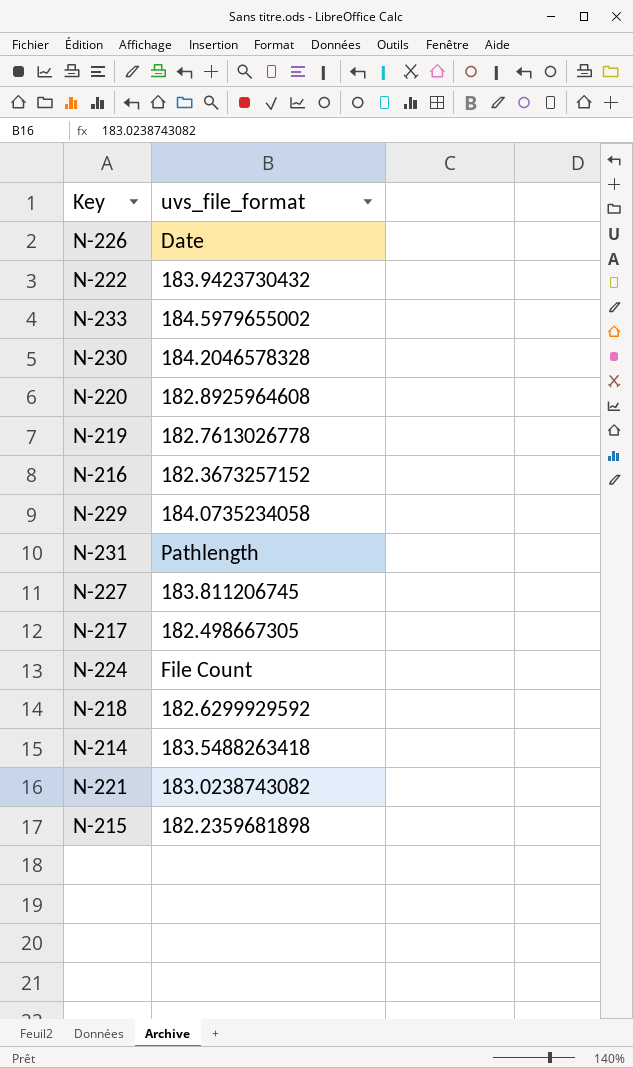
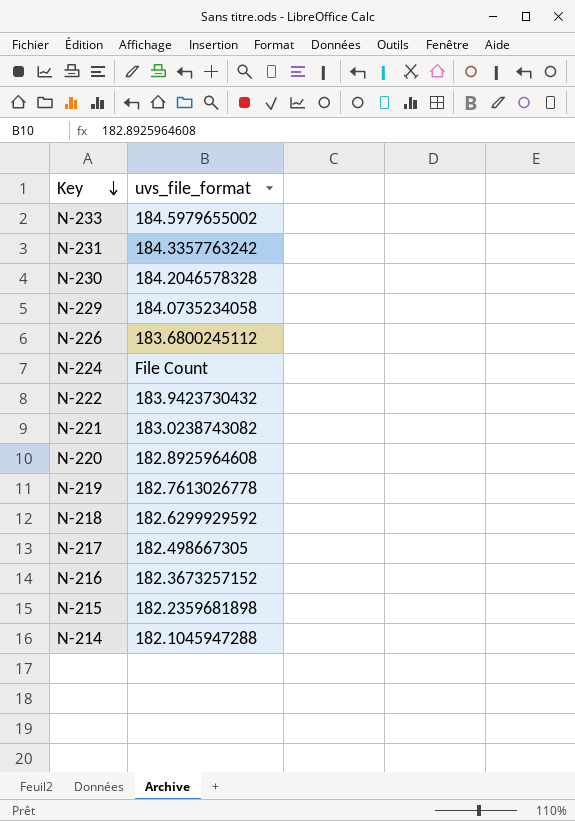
row order: none -> Key descending
row N-227: 183.811206745 -> none
N-231 | uvs_file_format: Pathlength -> 184.3357763242
N-226 | uvs_file_format: Date -> 183.6800245112
N-214 | uvs_file_format: 183.5488263418 -> 182.1045947288

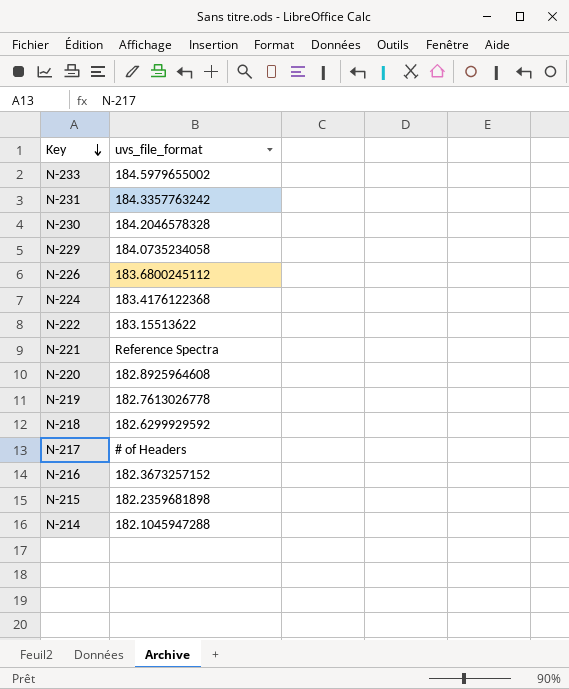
N-224 | uvs_file_format: File Count -> 183.4176122368
N-222 | uvs_file_format: 183.9423730432 -> 183.15513622
N-221 | uvs_file_format: 183.0238743082 -> Reference Spectra
N-217 | uvs_file_format: 182.498667305 -> # of Headers

